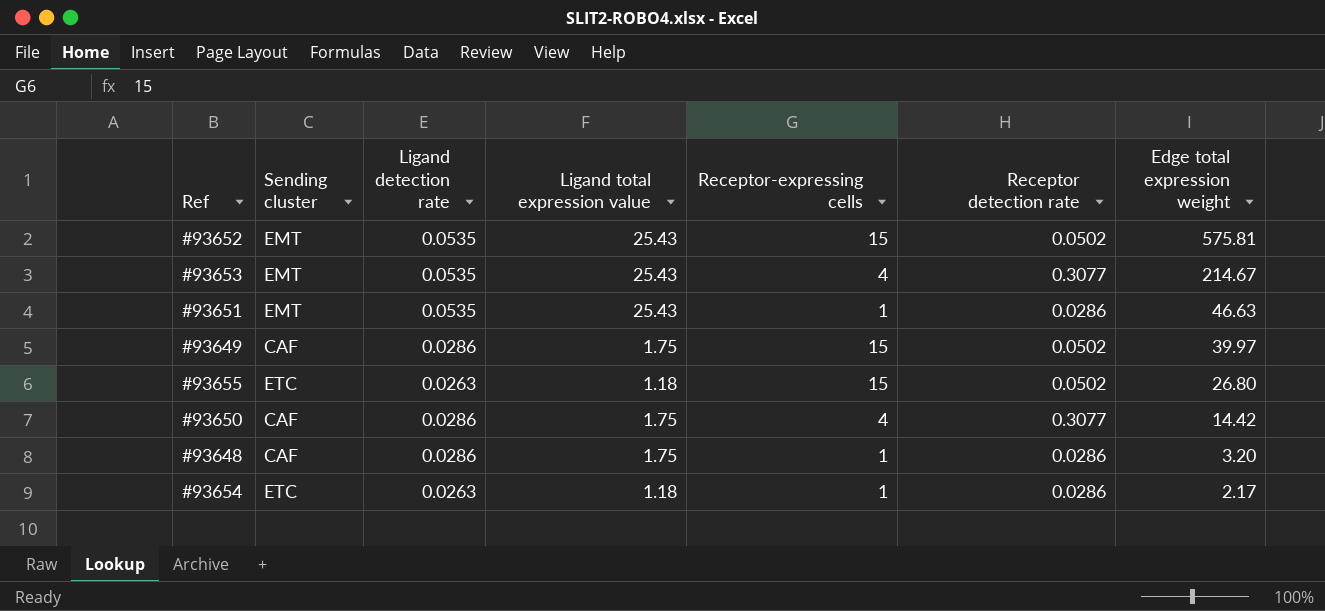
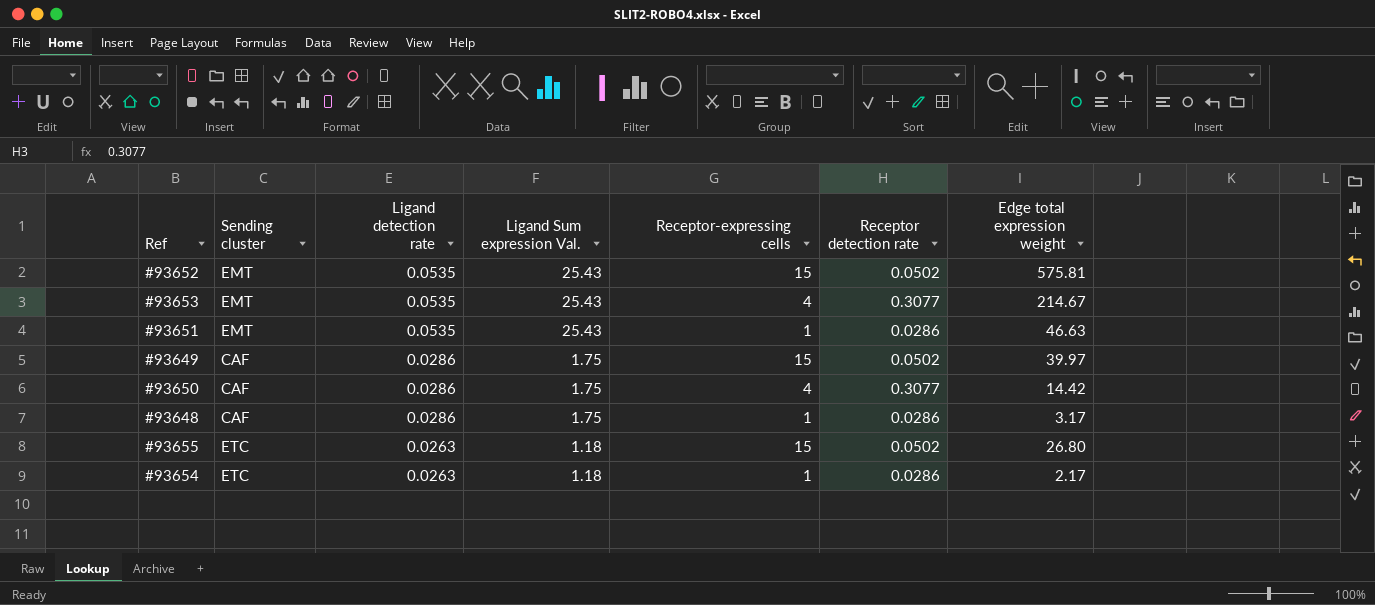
row order: Edge total expression weight descending -> Ligand detection rate descending
column name: Ligand total expression value -> Ligand Sum expression Val.
#93648 | Edge total expression weight: 3.20 -> 3.17

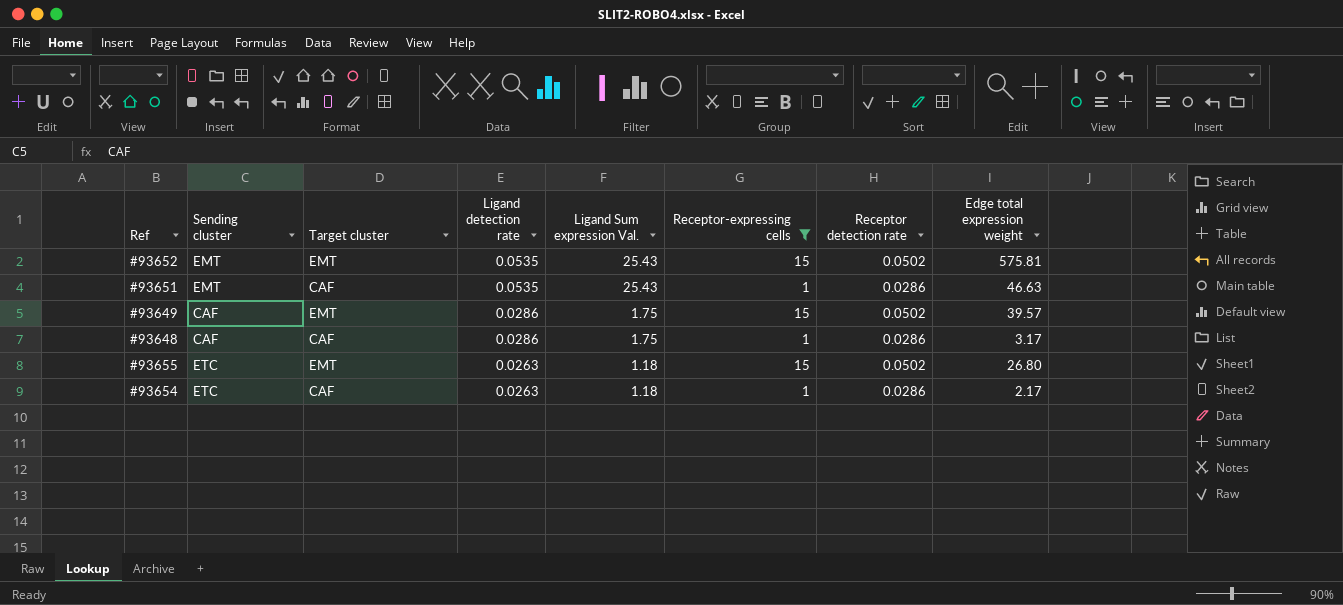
filter: none -> Receptor-expressing cells != 4
column Target cluster | position: none -> 3
#93649 | Edge total expression weight: 39.97 -> 39.57

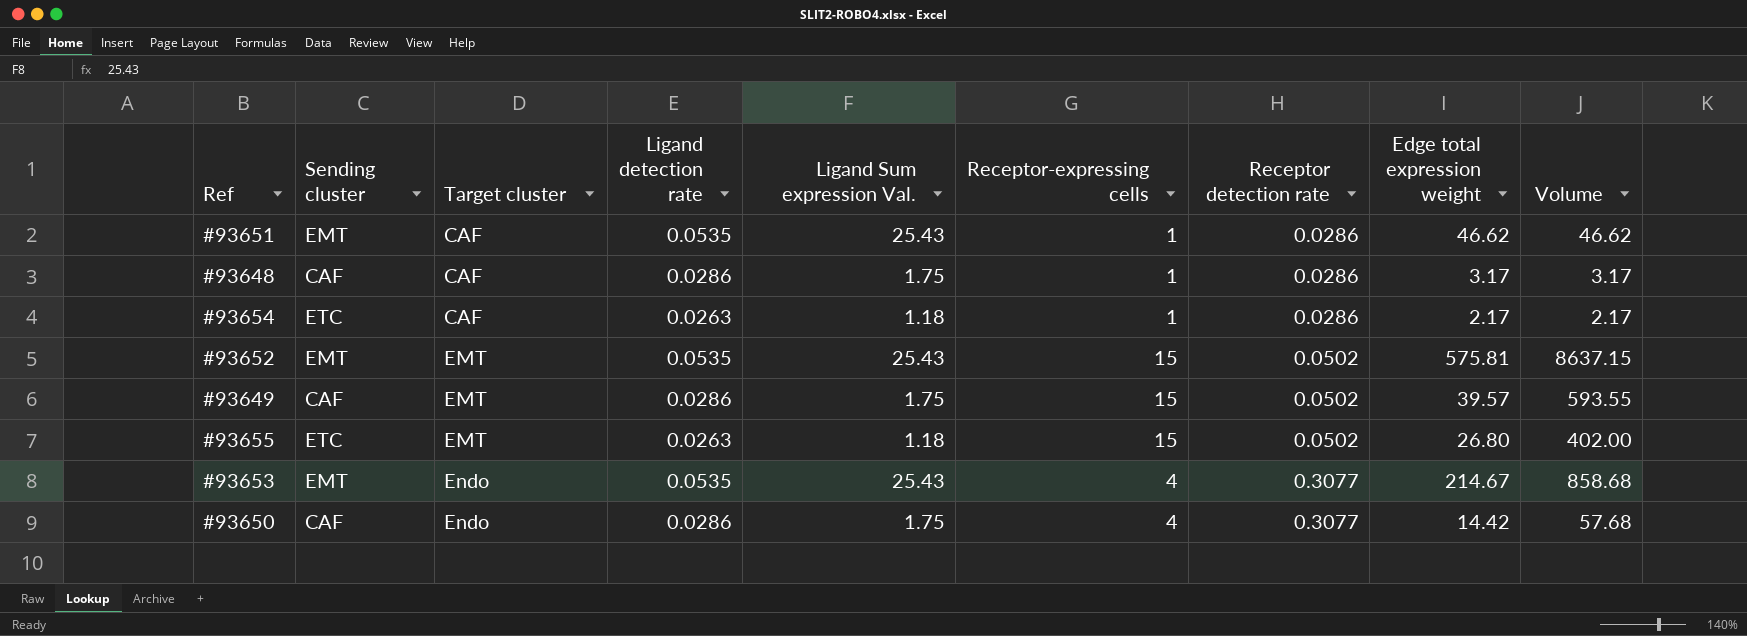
filter: Receptor-expressing cells != 4 -> none
row order: Ligand detection rate descending -> Target cluster ascending
column Volume | formula: none -> [Receptor-expressing cells] * [Edge total expression weight]
#93651 | Edge total expression weight: 46.63 -> 46.62

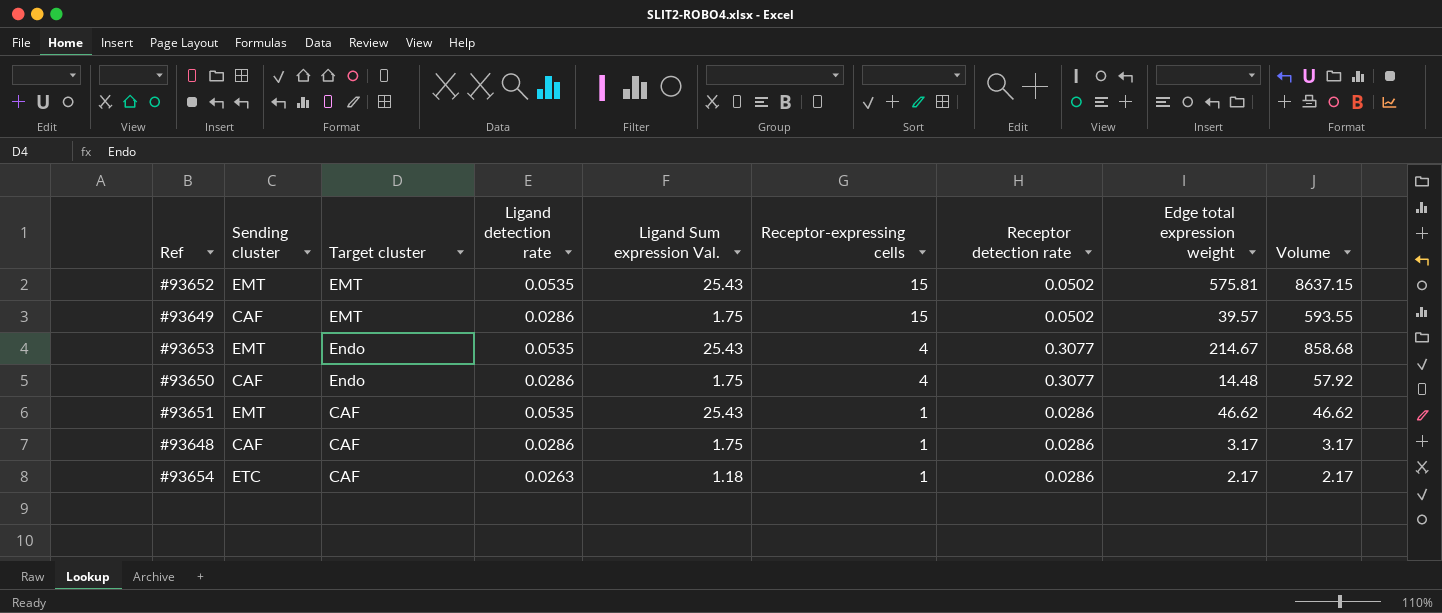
row order: Target cluster ascending -> Receptor-expressing cells descending
row #93655: ETC | EMT | 0.0263 | 1.18 | 15 | 0.0502 | 26.80 | 402.00 -> none
#93650 | Edge total expression weight: 14.42 -> 14.48
#93650 | Volume: 57.68 -> 57.92

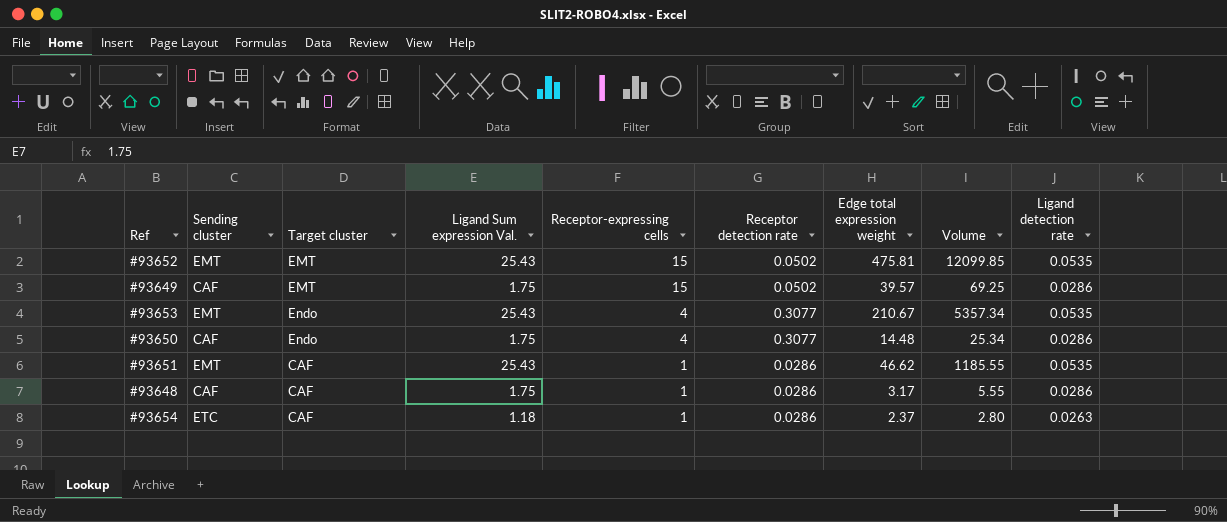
column Volume | formula: [Receptor-expressing cells] * [Edge total expression weight] -> [Ligand Sum expression Val.] * [Edge total expression weight]
column Ligand detection rate | position: 4 -> 9
#93652 | Edge total expression weight: 575.81 -> 475.81
#93653 | Edge total expression weight: 214.67 -> 210.67
#93654 | Edge total expression weight: 2.17 -> 2.37

